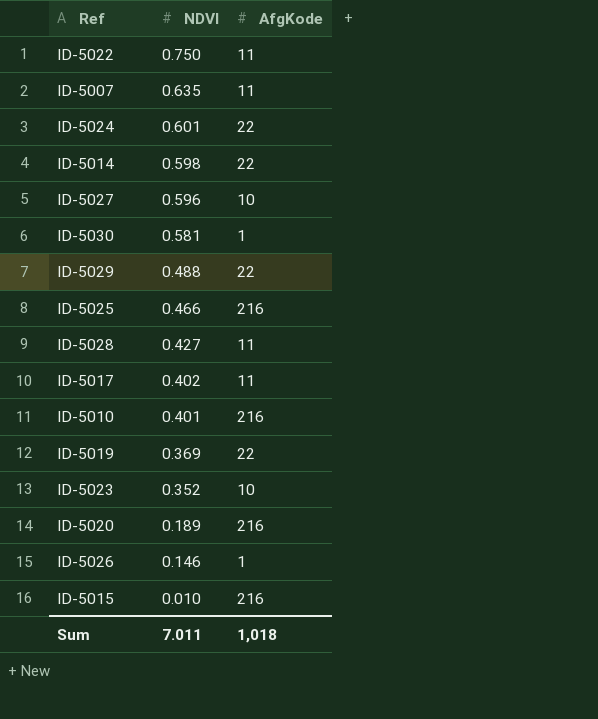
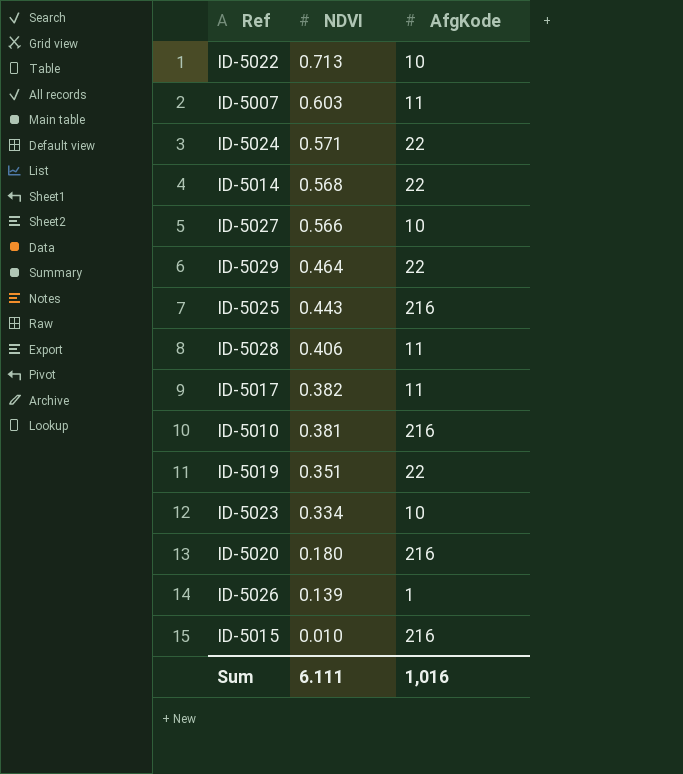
row ID-5030: 0.581 | 1 -> none
ID-5022 | NDVI: 0.750 -> 0.713
ID-5022 | AfgKode: 11 -> 10
ID-5007 | NDVI: 0.635 -> 0.603
ID-5024 | NDVI: 0.601 -> 0.571
ID-5014 | NDVI: 0.598 -> 0.568
ID-5027 | NDVI: 0.596 -> 0.566
ID-5029 | NDVI: 0.488 -> 0.464
ID-5025 | NDVI: 0.466 -> 0.443
ID-5028 | NDVI: 0.427 -> 0.406
ID-5017 | NDVI: 0.402 -> 0.382
ID-5010 | NDVI: 0.401 -> 0.381
ID-5019 | NDVI: 0.369 -> 0.351
ID-5023 | NDVI: 0.352 -> 0.334
ID-5020 | NDVI: 0.189 -> 0.180
ID-5026 | NDVI: 0.146 -> 0.139
Sum | NDVI: 7.011 -> 6.111
Sum | AfgKode: 1,018 -> 1,016

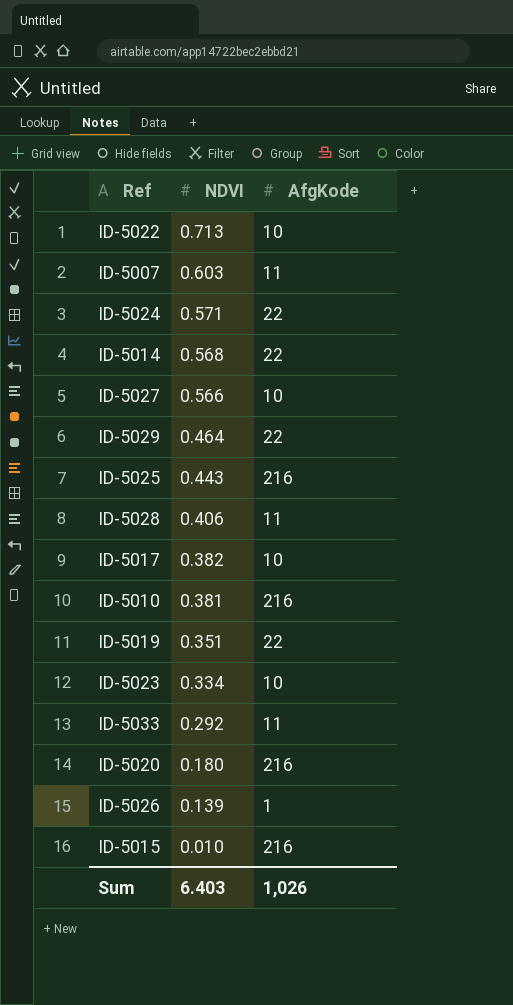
ID-5017 | AfgKode: 11 -> 10
row ID-5033: none -> 0.292 | 11
Sum | NDVI: 6.111 -> 6.403
Sum | AfgKode: 1,016 -> 1,026

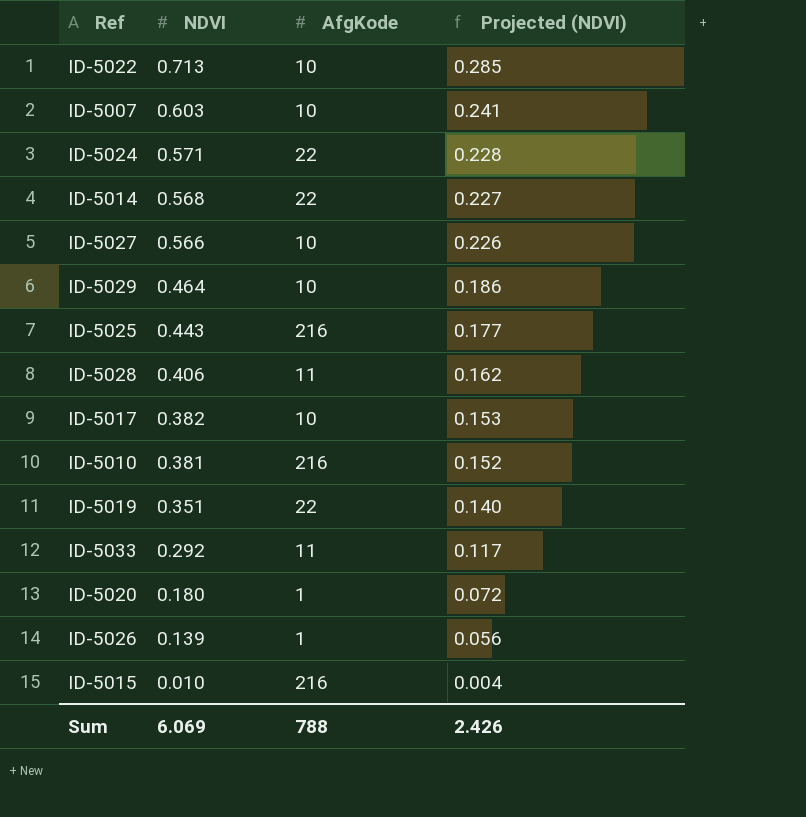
column Projected (NDVI) | formula: none -> [NDVI] * 0.4
row ID-5023: 0.334 | 10 -> none
ID-5007 | AfgKode: 11 -> 10
ID-5029 | AfgKode: 22 -> 10
ID-5020 | AfgKode: 216 -> 1
Sum | NDVI: 6.403 -> 6.069
Sum | AfgKode: 1,026 -> 788

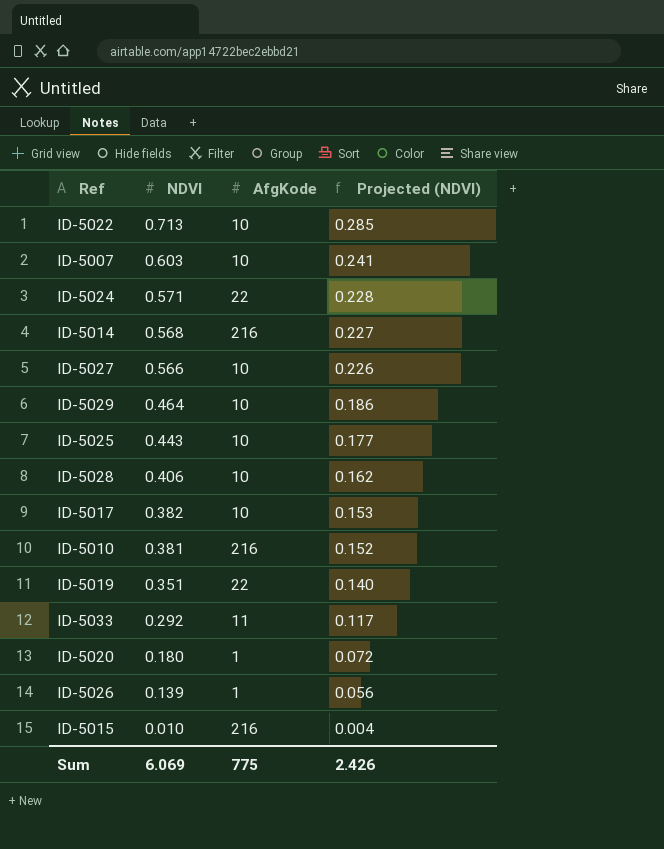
ID-5014 | AfgKode: 22 -> 216
ID-5025 | AfgKode: 216 -> 10
ID-5028 | AfgKode: 11 -> 10
Sum | AfgKode: 788 -> 775

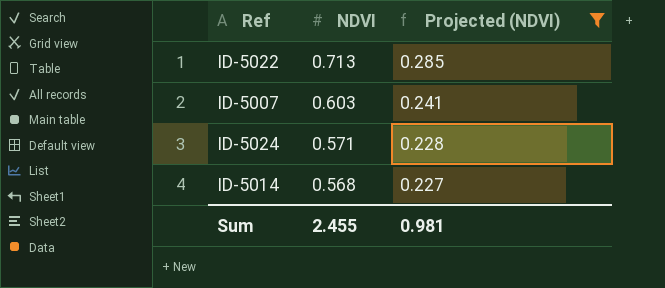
filter: none -> Projected (NDVI) >= 0.227
column AfgKode | position: 3 -> none
Sum | NDVI: 6.069 -> 2.455
Sum | Projected (NDVI): 2.426 -> 0.981

